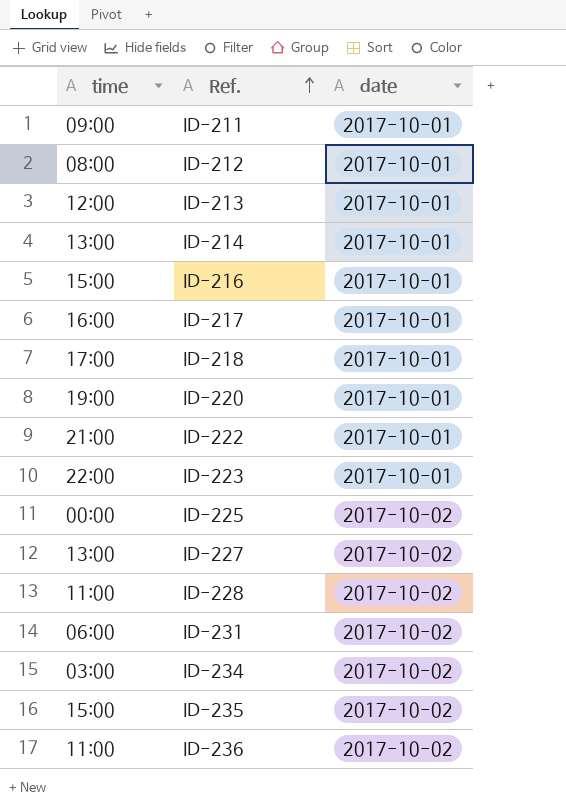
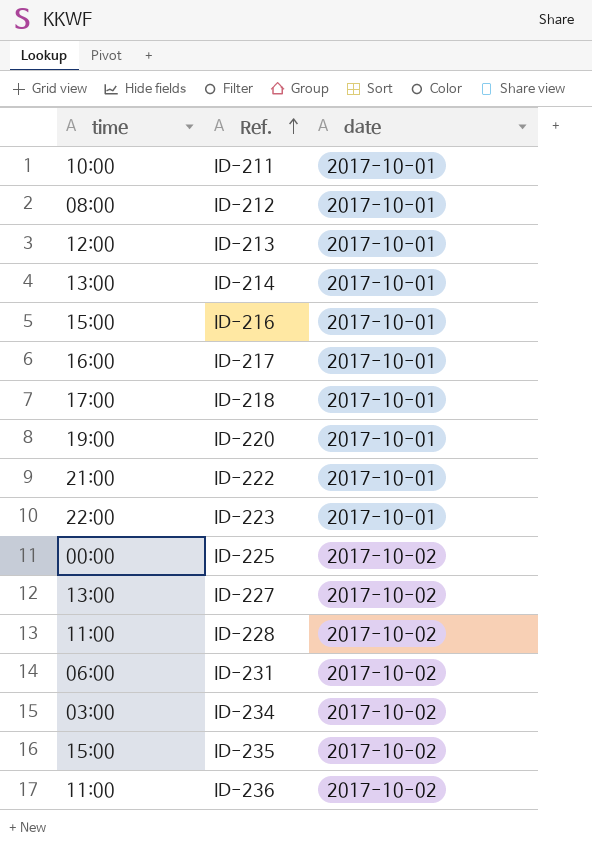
ID-211 | time: 09:00 -> 10:00

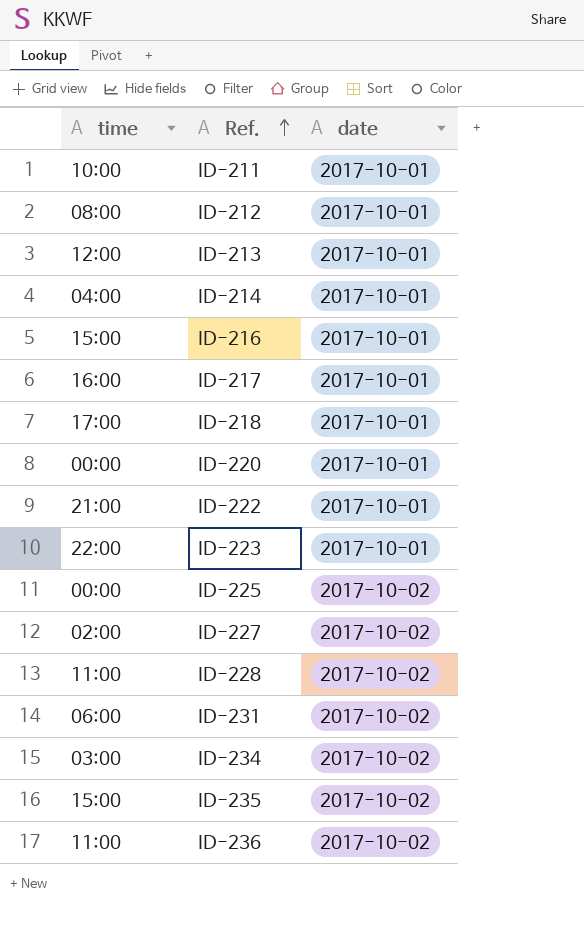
ID-214 | time: 13:00 -> 04:00
ID-220 | time: 19:00 -> 00:00
ID-227 | time: 13:00 -> 02:00

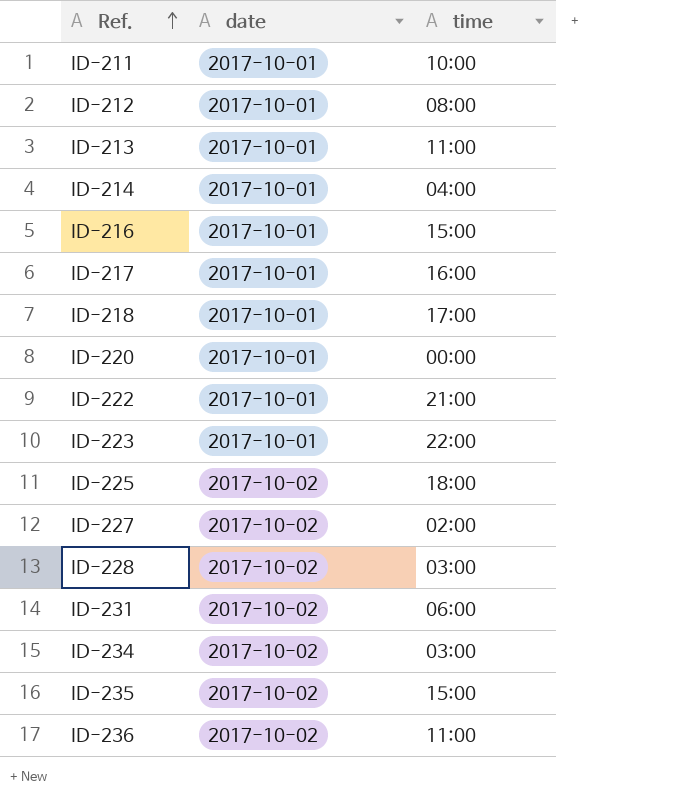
column time | position: 1 -> 3
ID-213 | time: 12:00 -> 11:00
ID-225 | time: 00:00 -> 18:00
ID-228 | time: 11:00 -> 03:00

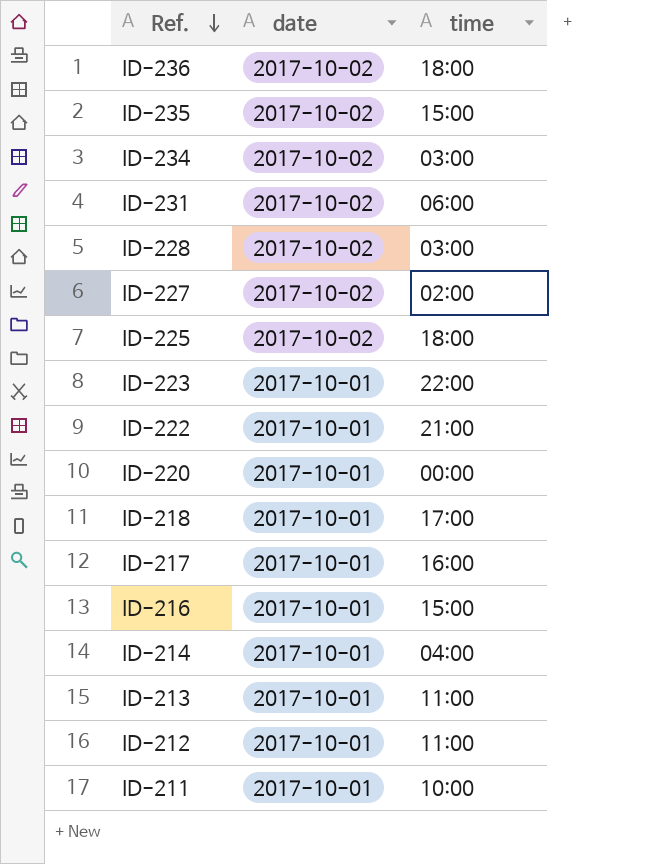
row order: Ref. ascending -> Ref. descending
ID-236 | time: 11:00 -> 18:00
ID-212 | time: 08:00 -> 11:00

